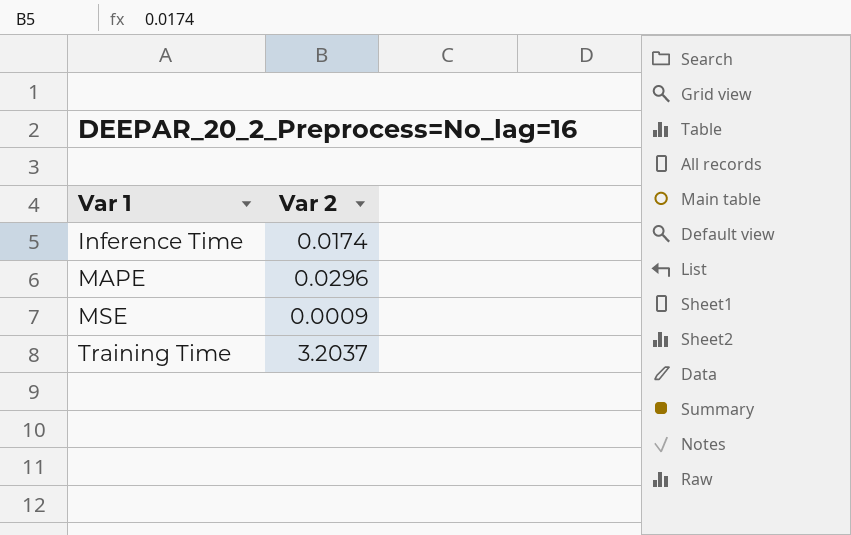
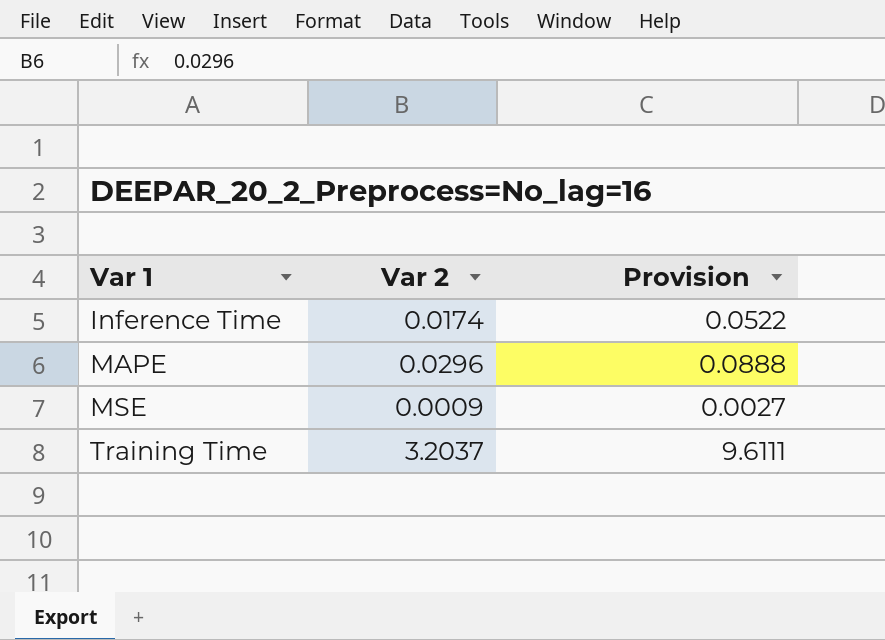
column Provision | formula: none -> [Var 2] * 3

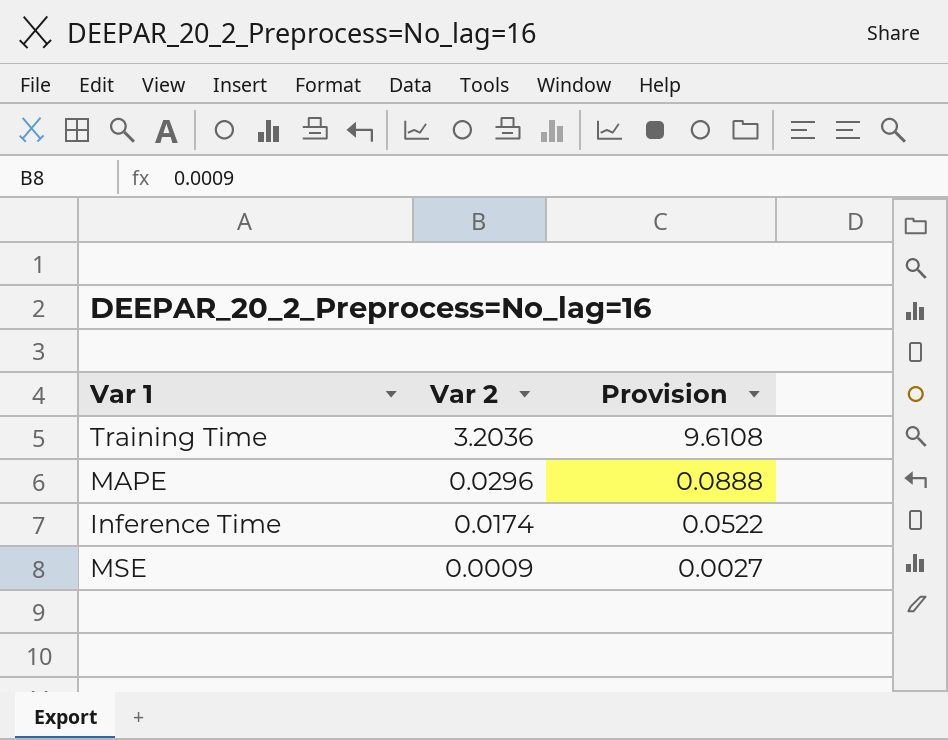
row order: Var 1 ascending -> Var 2 descending
Training Time | Var 2: 3.2037 -> 3.2036
Training Time | Provision: 9.6111 -> 9.6108

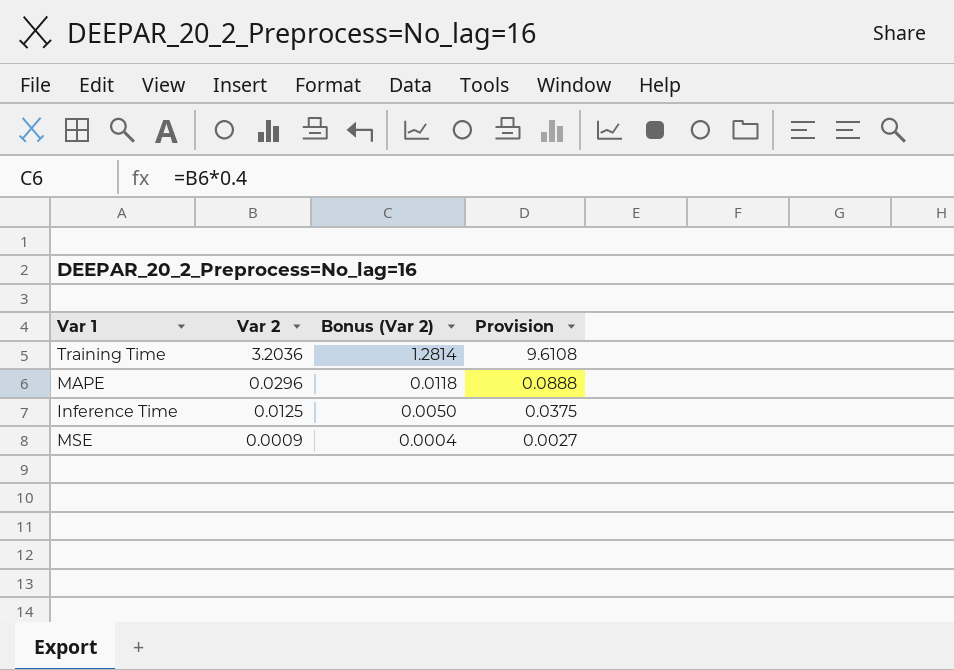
column Bonus (Var 2) | formula: none -> [Var 2] * 0.4
Inference Time | Var 2: 0.0174 -> 0.0125
Inference Time | Provision: 0.0522 -> 0.0375

